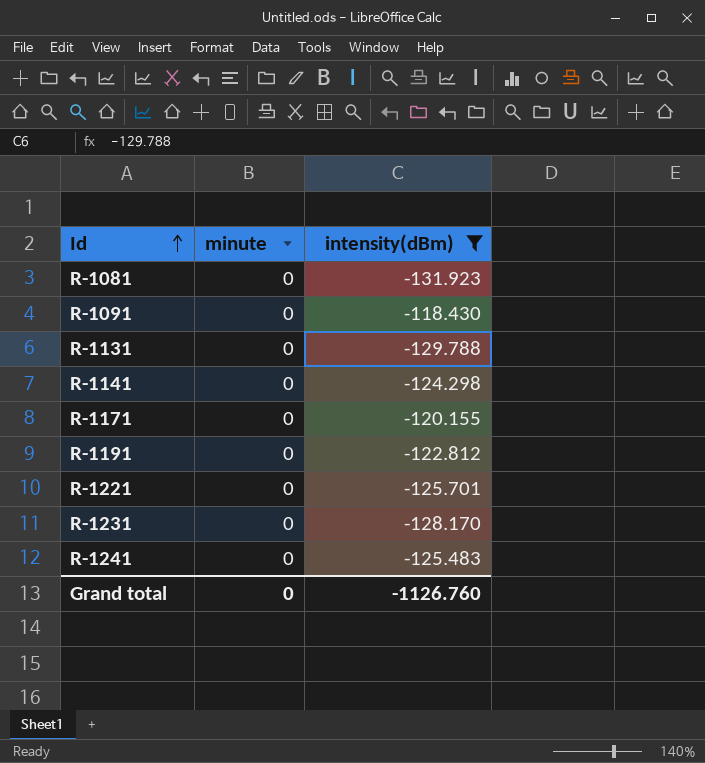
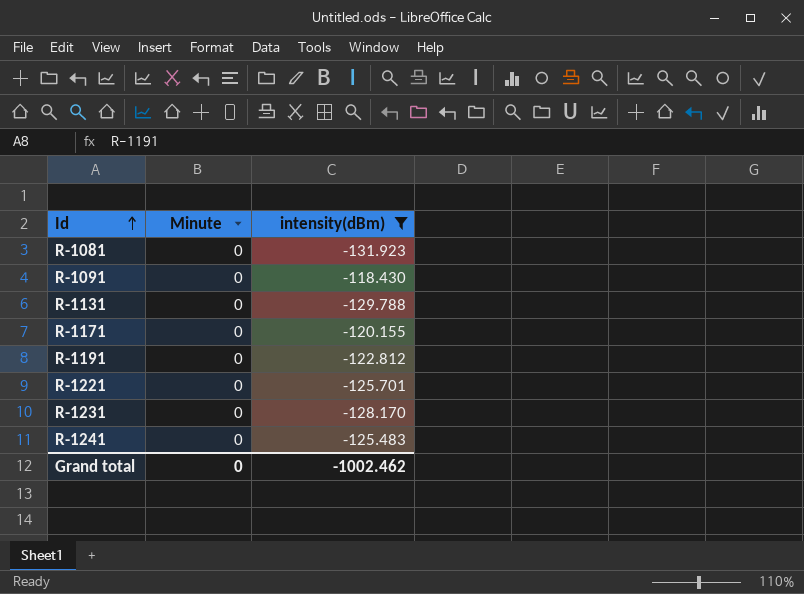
column name: minute -> Minute
row R-1141: 0 | -124.298 -> none
Grand total | intensity(dBm): -1126.760 -> -1002.462

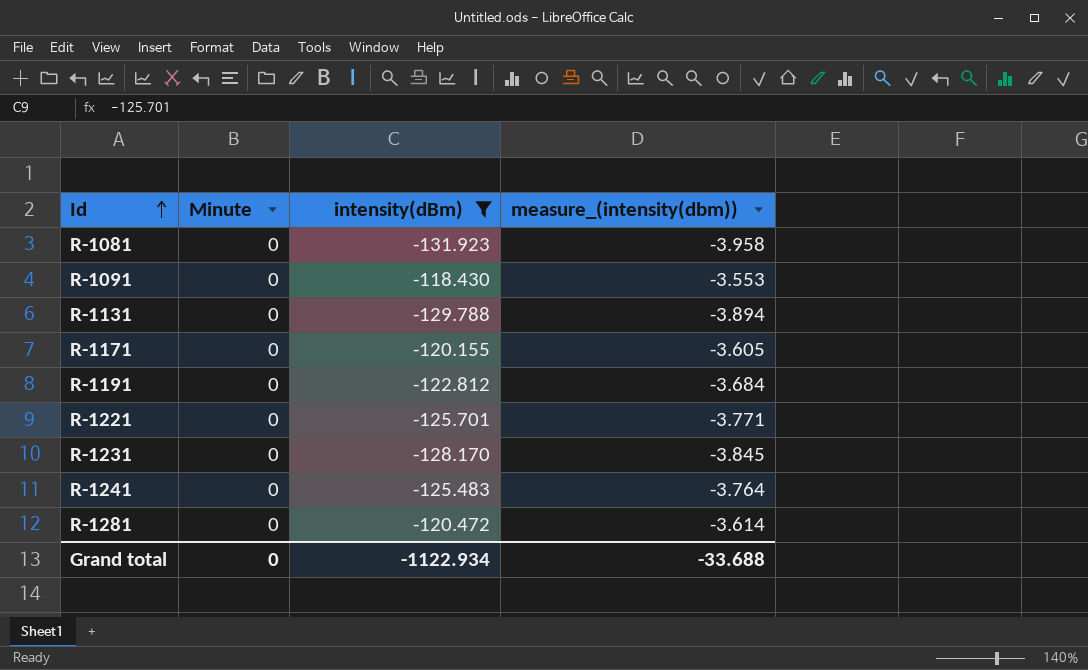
column measure_(intensity(dbm)) | formula: none -> [intensity(dBm)] * 0.03
row R-1281: none -> 0 | -120.472 | -3.614
Grand total | intensity(dBm): -1002.462 -> -1122.934

